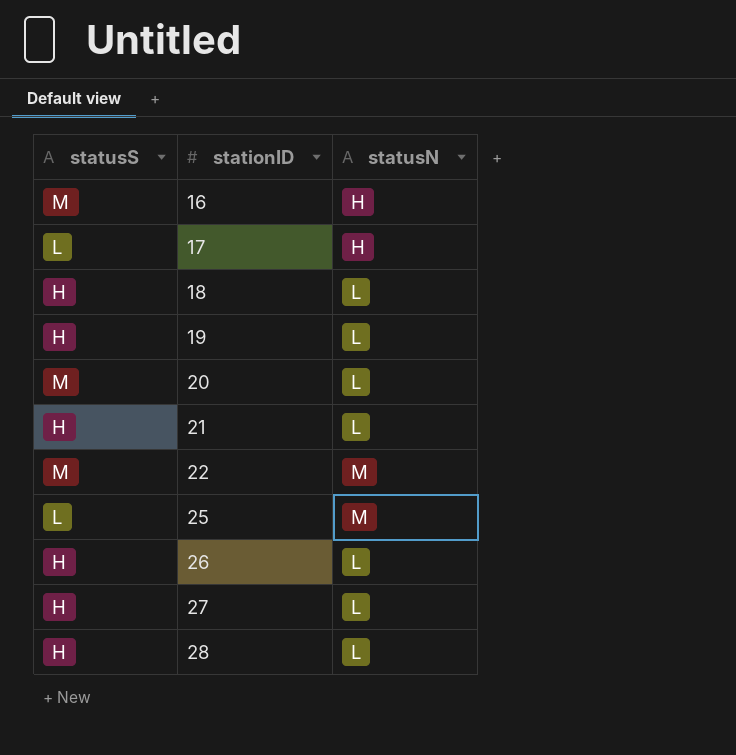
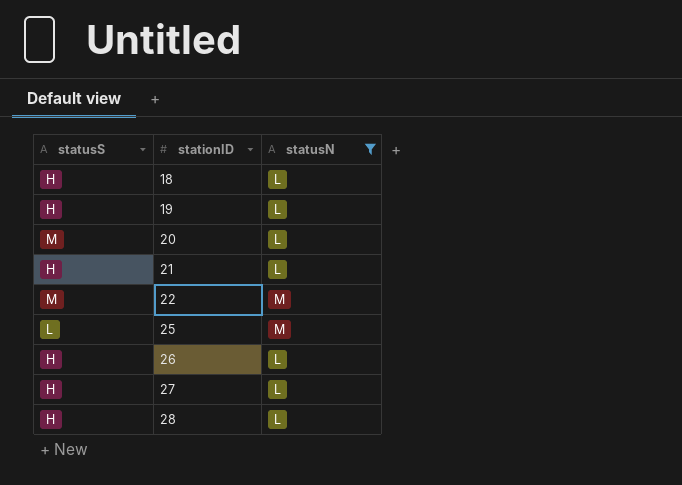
filter: none -> statusN != H

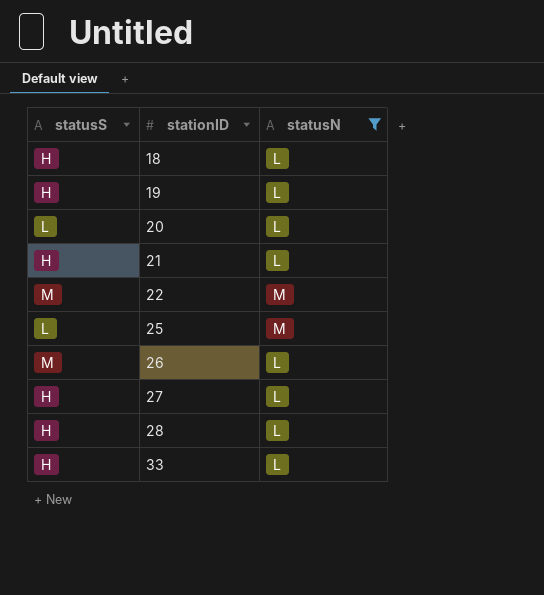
20 | statusS: M -> L
26 | statusS: H -> M
row 33: none -> H | L

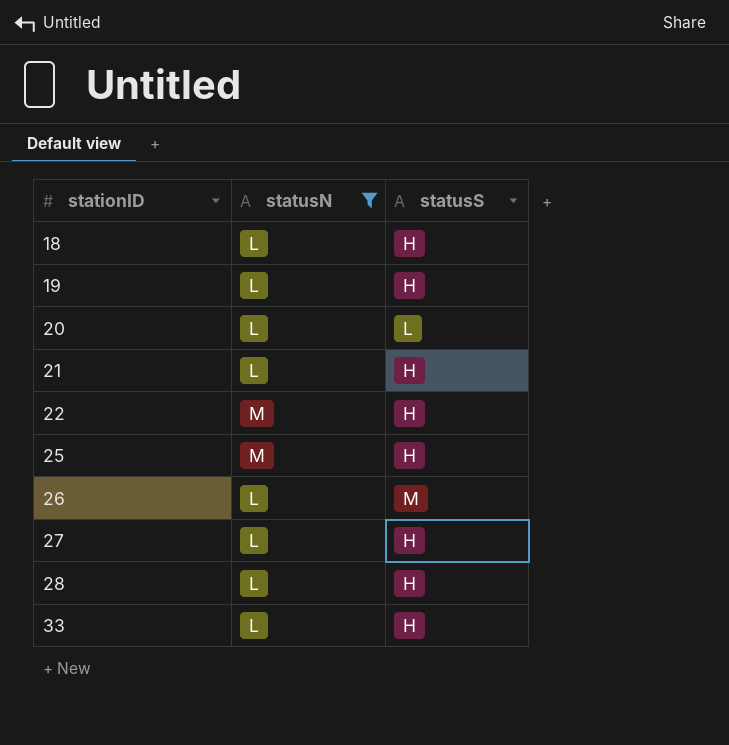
column statusS | position: 1 -> 3
22 | statusS: M -> H
25 | statusS: L -> H

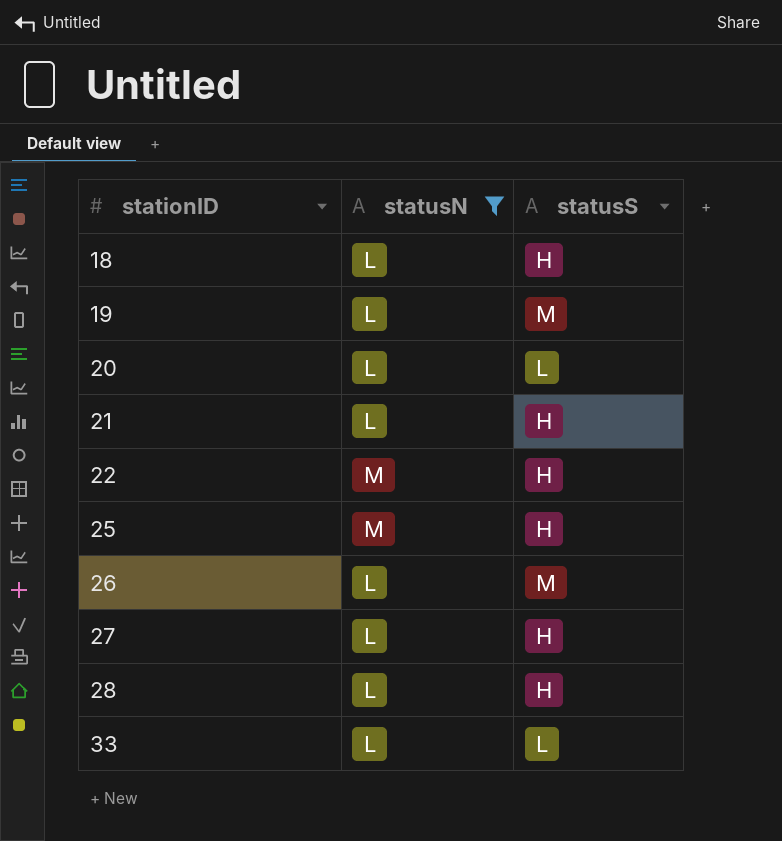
19 | statusS: H -> M
33 | statusS: H -> L

